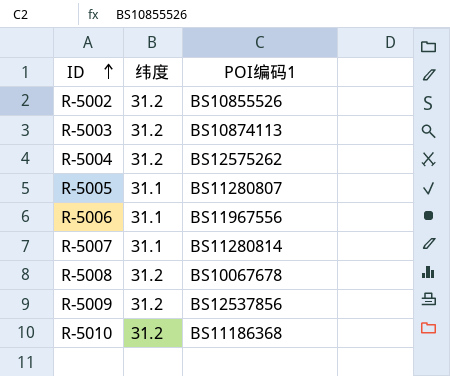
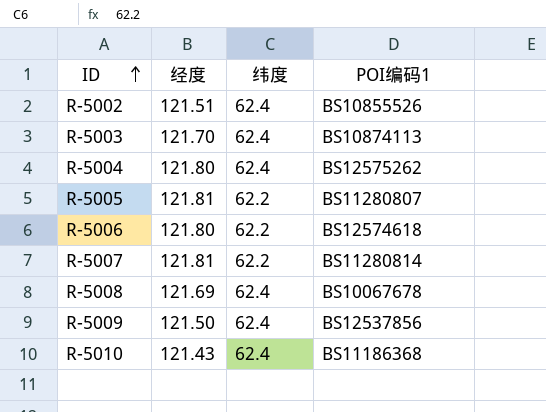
column 经度 | position: none -> 2
R-5002 | 纬度: 31.2 -> 62.4
R-5003 | 纬度: 31.2 -> 62.4
R-5004 | 纬度: 31.2 -> 62.4
R-5005 | 纬度: 31.1 -> 62.2
R-5006 | 纬度: 31.1 -> 62.2
R-5006 | POI编码1: BS11967556 -> BS12574618
R-5007 | 纬度: 31.1 -> 62.2
R-5008 | 纬度: 31.2 -> 62.4
R-5009 | 纬度: 31.2 -> 62.4
R-5010 | 纬度: 31.2 -> 62.4

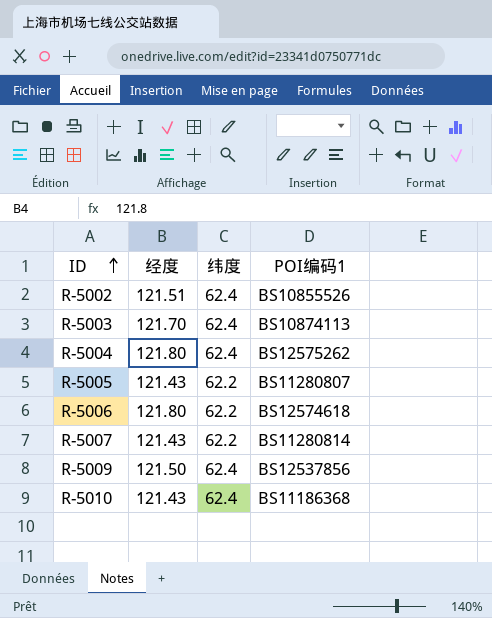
row R-5008: 121.69 | 62.4 | BS10067678 -> none
R-5005 | 经度: 121.81 -> 121.43
R-5007 | 经度: 121.81 -> 121.43

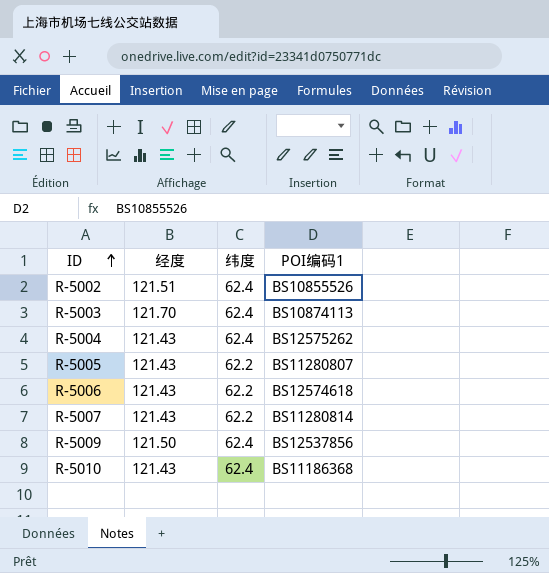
R-5004 | 经度: 121.80 -> 121.43
R-5006 | 经度: 121.80 -> 121.43

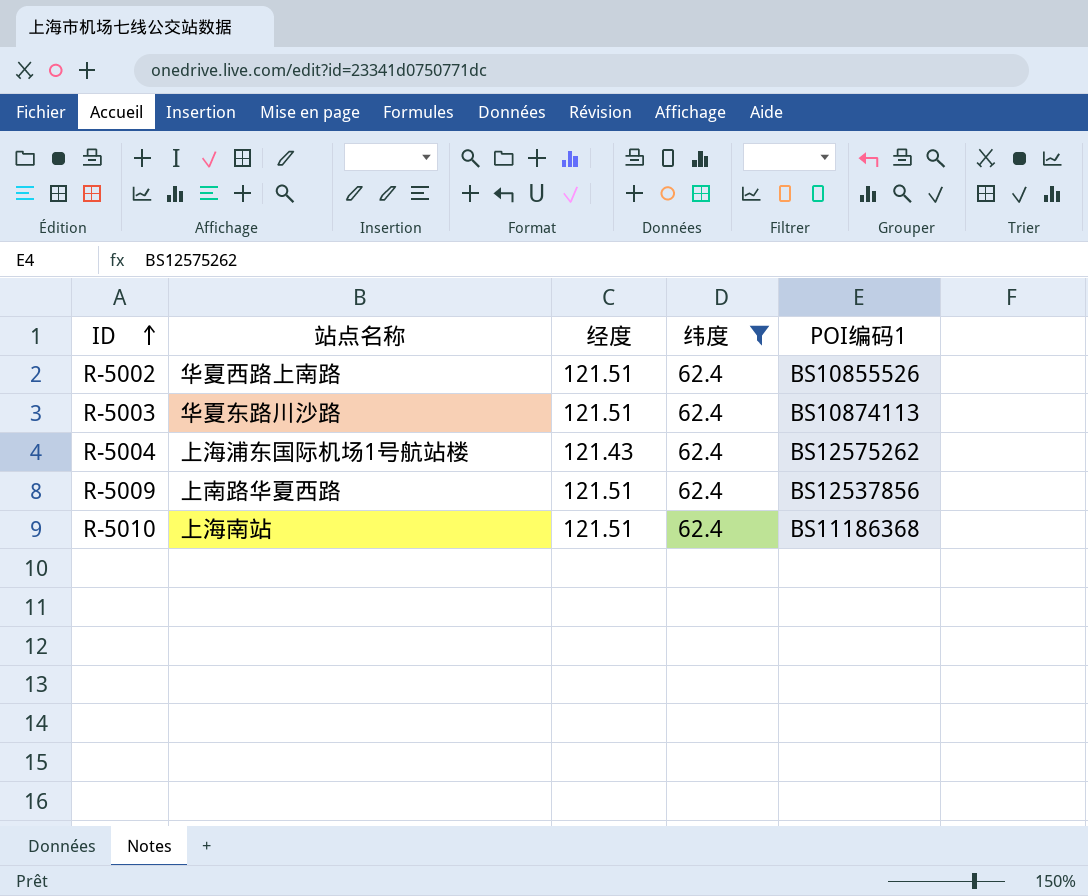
filter: none -> 纬度 = 62.4
column 站点名称 | position: none -> 2
R-5003 | 经度: 121.70 -> 121.51
R-5009 | 经度: 121.50 -> 121.51
R-5010 | 经度: 121.43 -> 121.51

